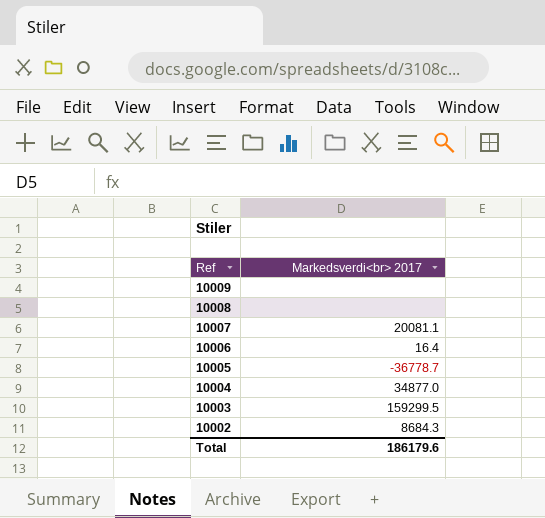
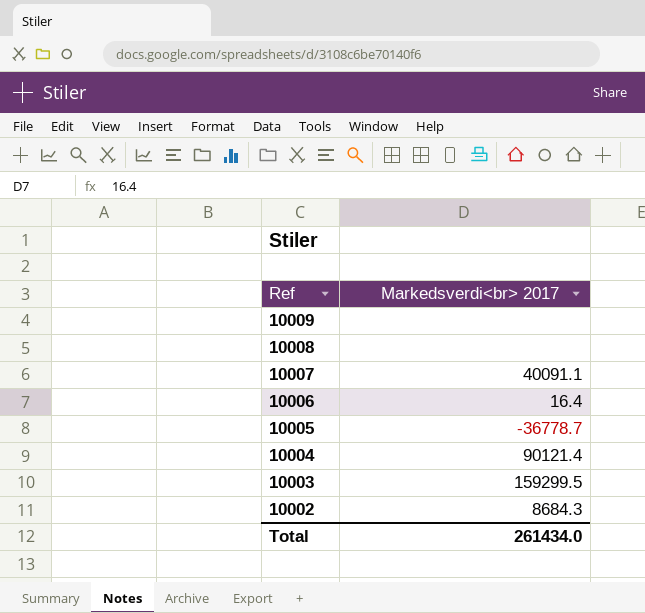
10007 | Markedsverdi<br> 2017: 20081.1 -> 40091.1
10004 | Markedsverdi<br> 2017: 34877.0 -> 90121.4
Total | Markedsverdi<br> 2017: 186179.6 -> 261434.0

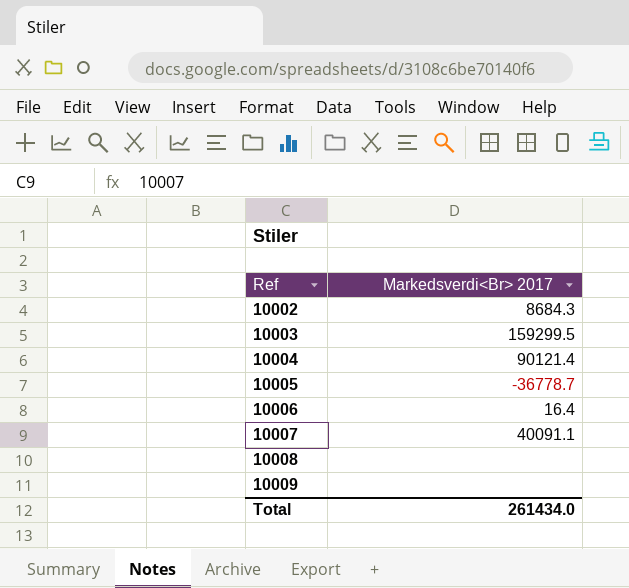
row order: Ref descending -> Ref ascending
column name: Markedsverdi<br> 2017 -> Markedsverdi<Br> 2017

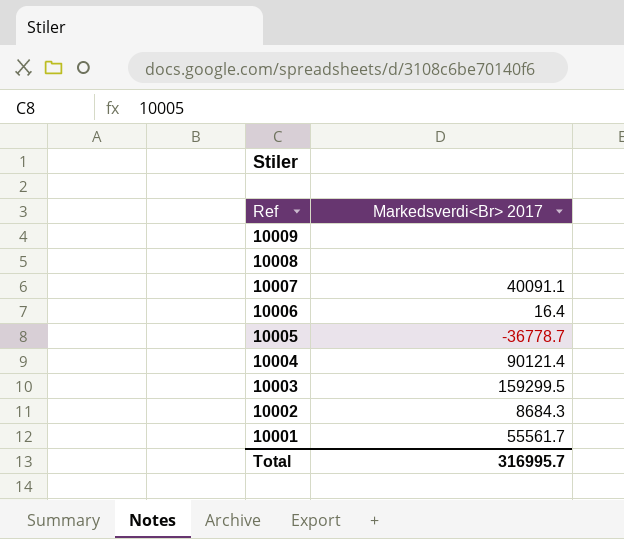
row order: Ref ascending -> Ref descending
row 10001: none -> 55561.7
Total | Markedsverdi<Br> 2017: 261434.0 -> 316995.7

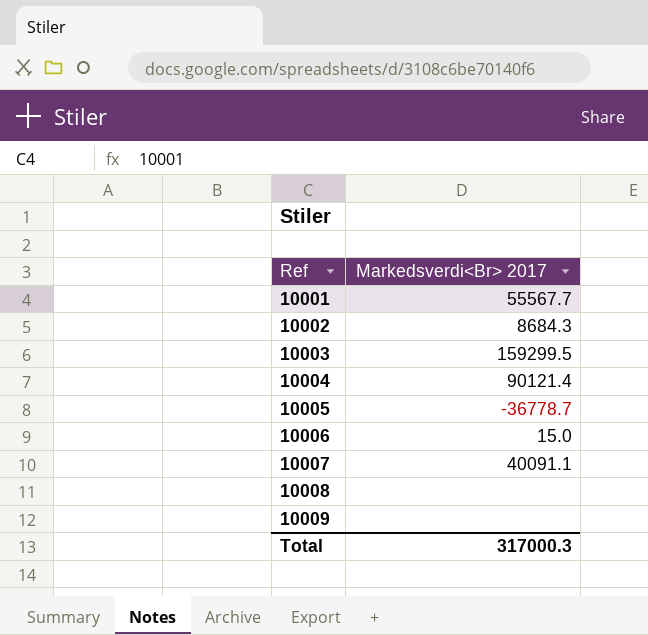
row order: Ref descending -> Ref ascending
10001 | Markedsverdi<Br> 2017: 55561.7 -> 55567.7
10006 | Markedsverdi<Br> 2017: 16.4 -> 15.0
Total | Markedsverdi<Br> 2017: 316995.7 -> 317000.3

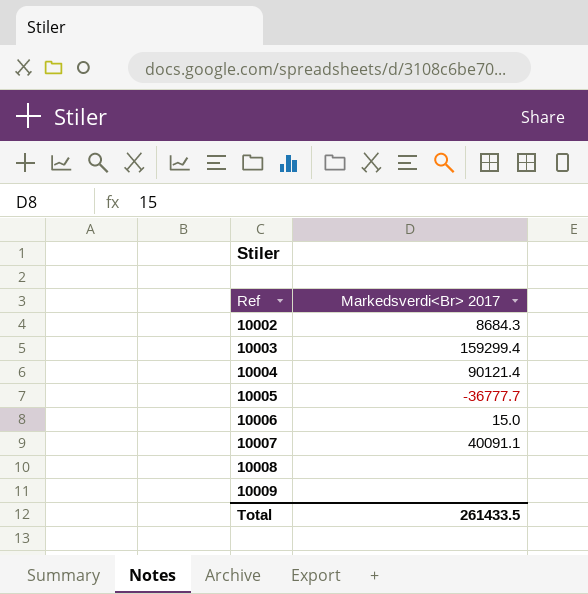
row 10001: 55567.7 -> none
10003 | Markedsverdi<Br> 2017: 159299.5 -> 159299.4
10005 | Markedsverdi<Br> 2017: -36778.7 -> -36777.7
Total | Markedsverdi<Br> 2017: 317000.3 -> 261433.5

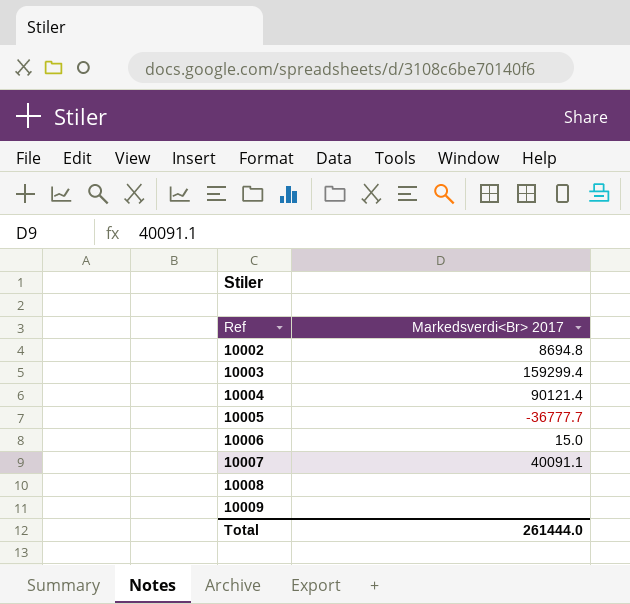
10002 | Markedsverdi<Br> 2017: 8684.3 -> 8694.8
Total | Markedsverdi<Br> 2017: 261433.5 -> 261444.0

